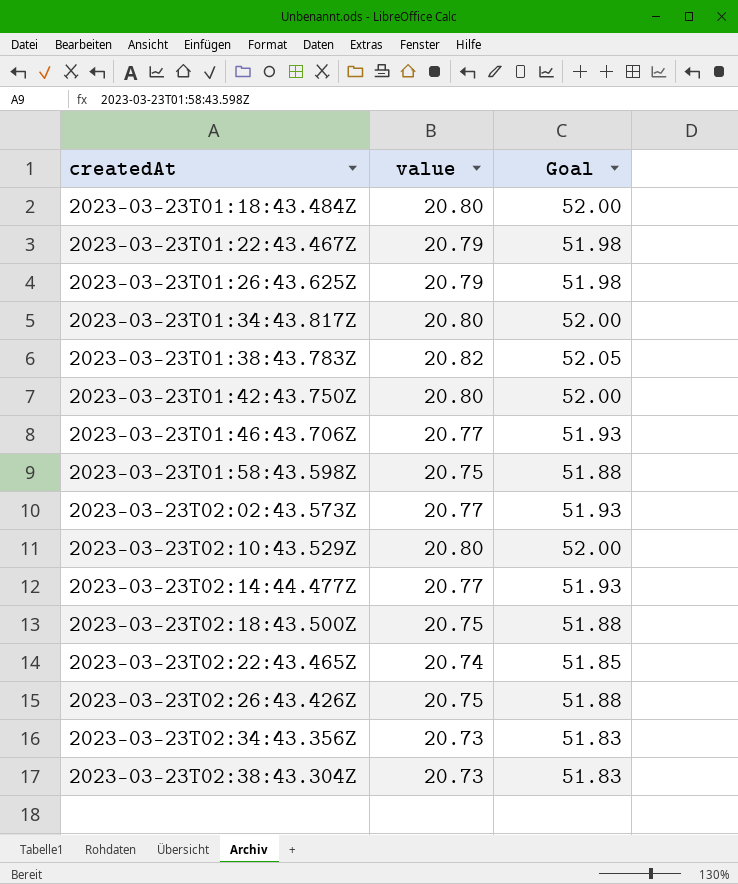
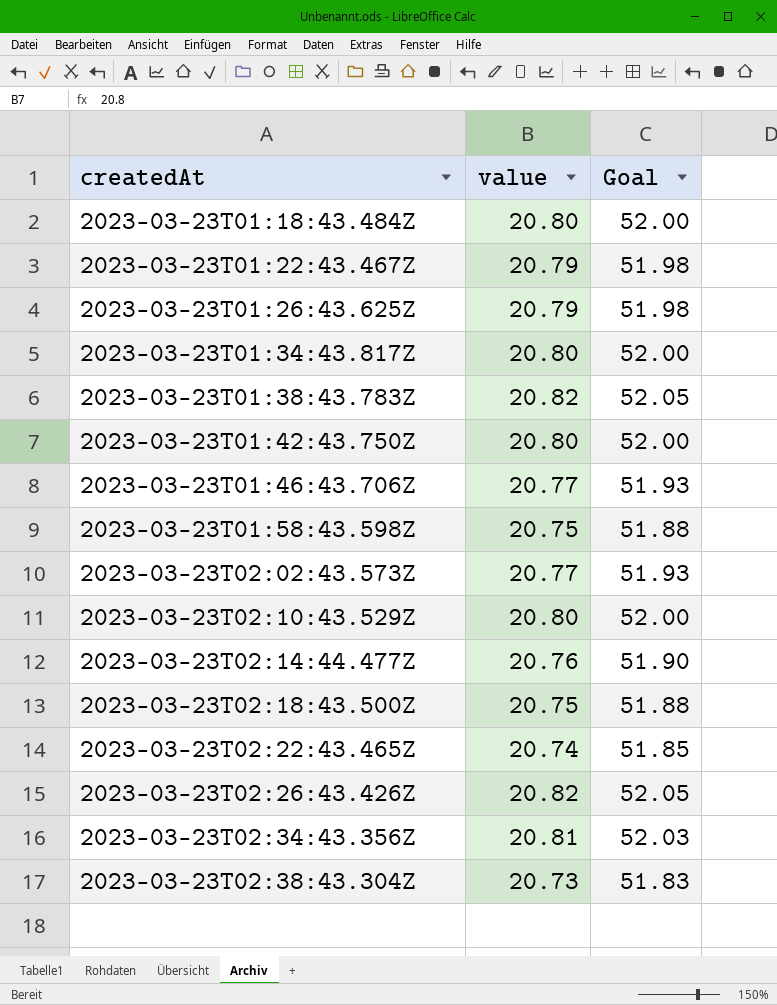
2023-03-23T02:14:44.477Z | value: 20.77 -> 20.76
2023-03-23T02:14:44.477Z | Goal: 51.93 -> 51.90
2023-03-23T02:26:43.426Z | value: 20.75 -> 20.82
2023-03-23T02:26:43.426Z | Goal: 51.88 -> 52.05
2023-03-23T02:34:43.356Z | value: 20.73 -> 20.81
2023-03-23T02:34:43.356Z | Goal: 51.83 -> 52.03

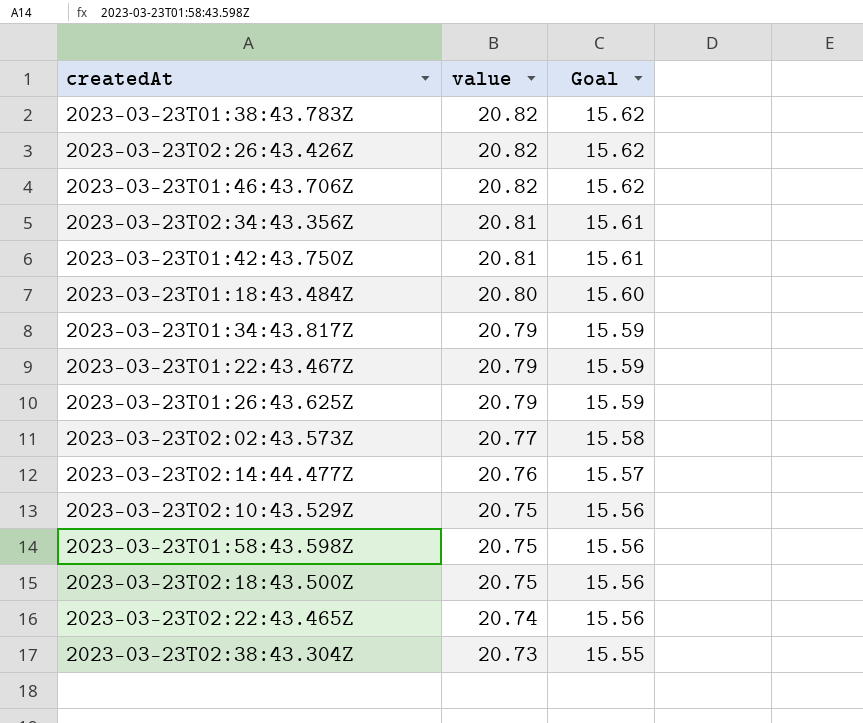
row order: createdAt ascending -> value descending
column Goal | formula: [value] * 2.5 -> [value] * 0.75
2023-03-23T01:46:43.706Z | value: 20.77 -> 20.82
2023-03-23T01:42:43.750Z | value: 20.80 -> 20.81
2023-03-23T01:34:43.817Z | value: 20.80 -> 20.79
2023-03-23T02:10:43.529Z | value: 20.80 -> 20.75

